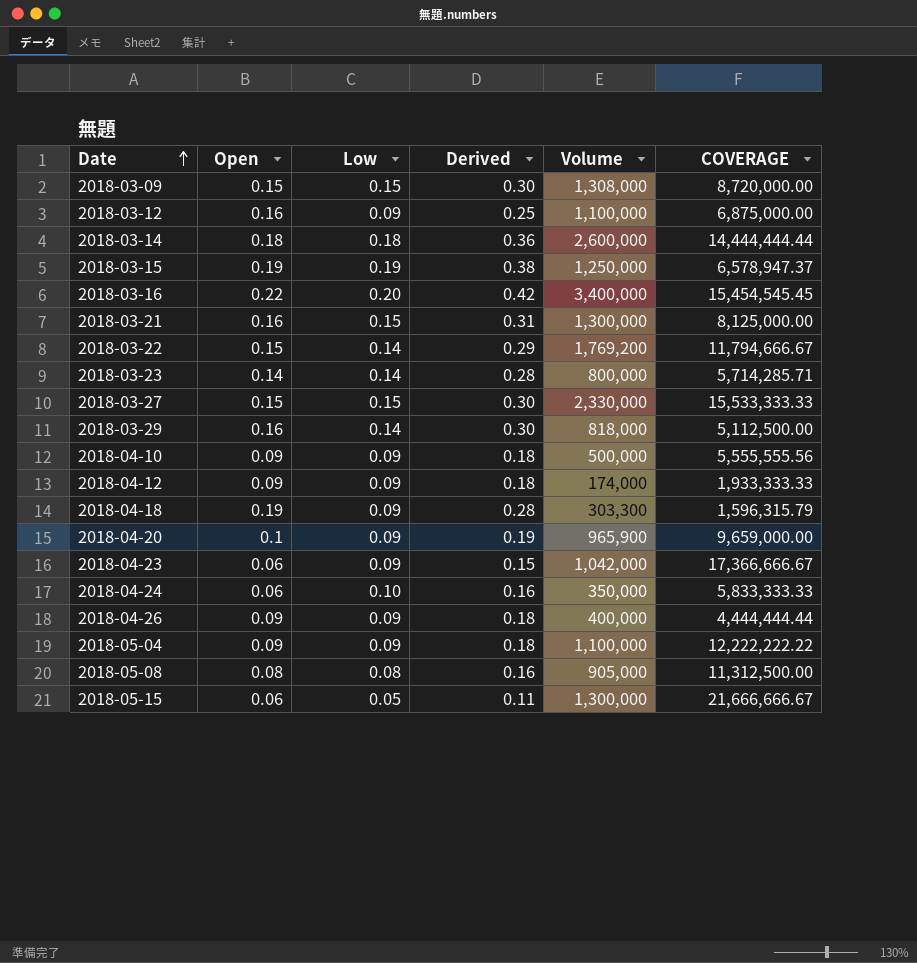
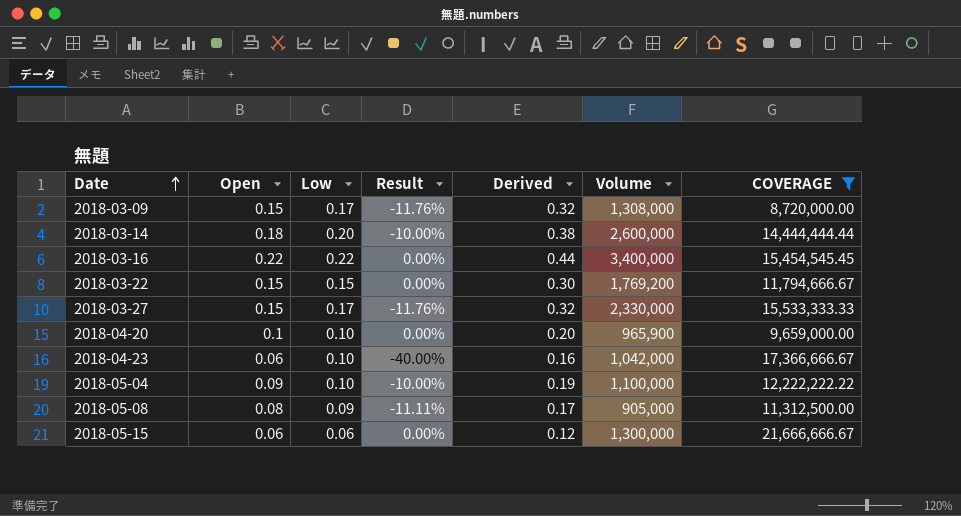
filter: none -> COVERAGE >= 8,720,000.00
column Result | formula: none -> ([Open] - [Low]) / [Low]
2018-03-09 | Low: 0.15 -> 0.17
2018-03-09 | Derived: 0.30 -> 0.32
2018-03-14 | Low: 0.18 -> 0.20
2018-03-14 | Derived: 0.36 -> 0.38
2018-03-16 | Low: 0.20 -> 0.22
2018-03-16 | Derived: 0.42 -> 0.44
2018-03-22 | Low: 0.14 -> 0.15
2018-03-22 | Derived: 0.29 -> 0.30
2018-03-27 | Low: 0.15 -> 0.17
2018-03-27 | Derived: 0.30 -> 0.32
2018-04-20 | Low: 0.09 -> 0.10
2018-04-20 | Derived: 0.19 -> 0.20
2018-04-23 | Low: 0.09 -> 0.10
2018-04-23 | Derived: 0.15 -> 0.16
2018-05-04 | Low: 0.09 -> 0.10
2018-05-04 | Derived: 0.18 -> 0.19
2018-05-08 | Low: 0.08 -> 0.09
2018-05-08 | Derived: 0.16 -> 0.17
2018-05-15 | Low: 0.05 -> 0.06
2018-05-15 | Derived: 0.11 -> 0.12

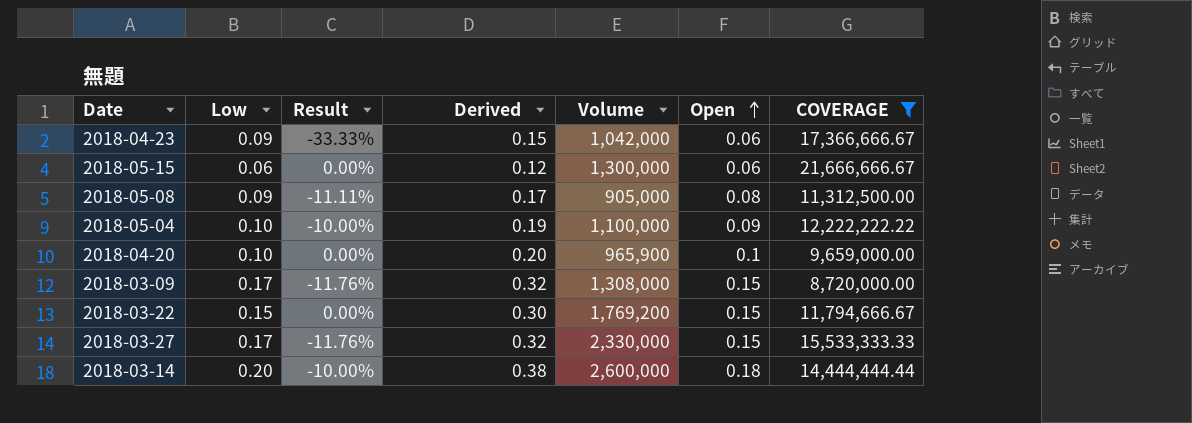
row order: Date ascending -> Open ascending
column Open | position: 2 -> 6
row 2018-03-16: 0.22 | 0.22 | 0.00% | 0.44 | 3,400,000 | 15,454,545.45 -> none
2018-04-23 | Low: 0.10 -> 0.09
2018-04-23 | Result: -40.00% -> -33.33%
2018-04-23 | Derived: 0.16 -> 0.15

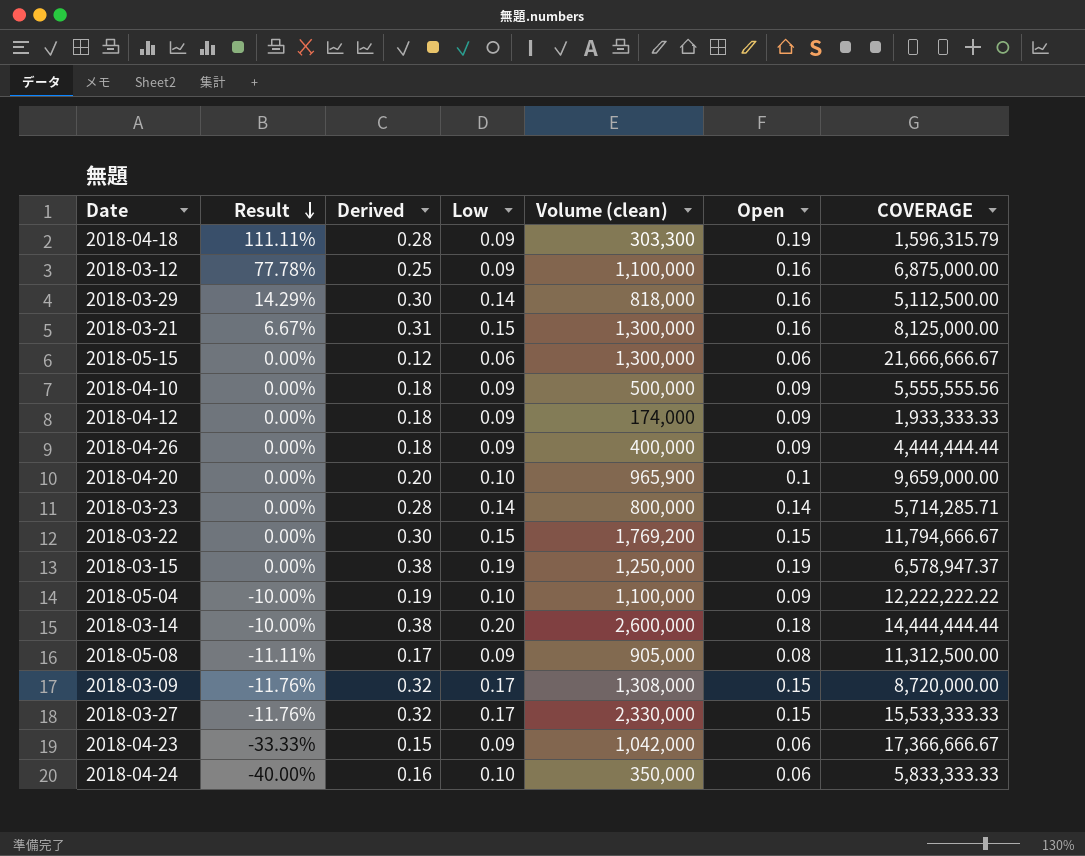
filter: COVERAGE >= 8,720,000.00 -> none
row order: Open ascending -> Result descending
column Low | position: 2 -> 4
column name: Volume -> Volume (clean)

